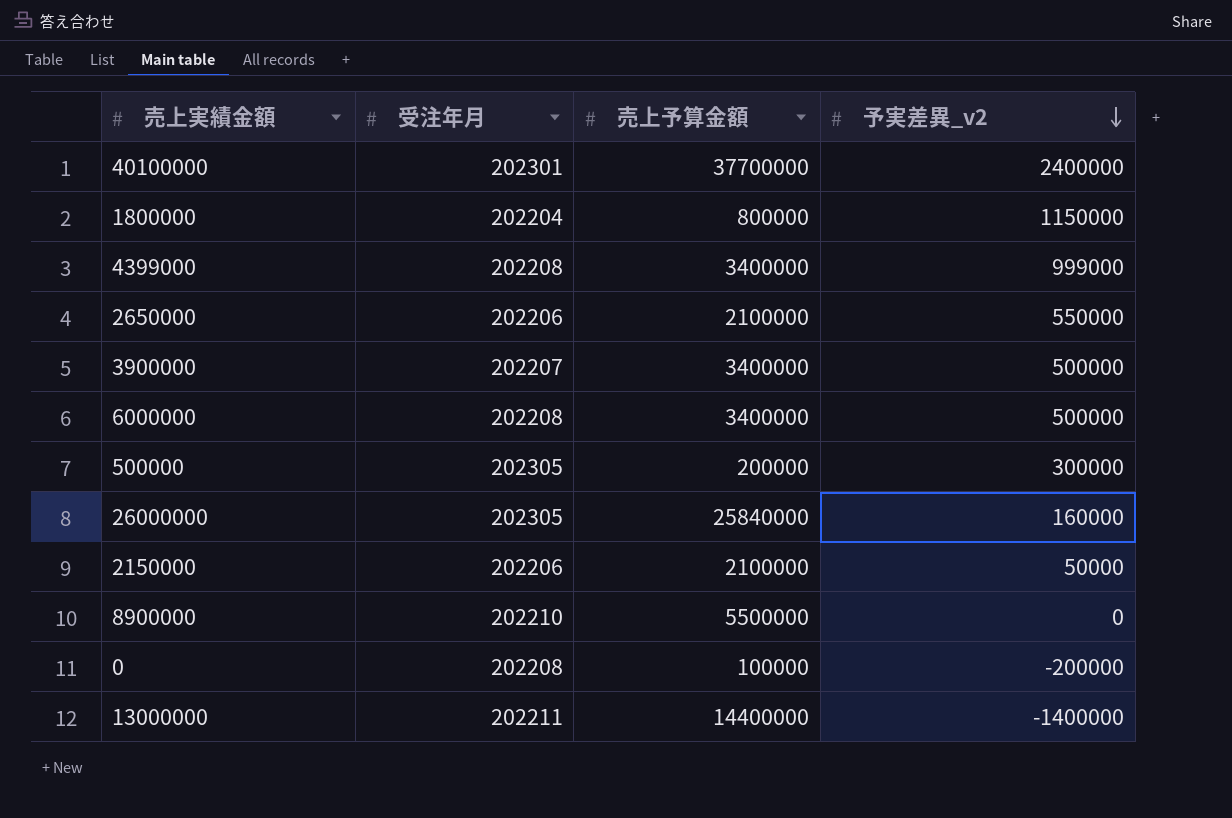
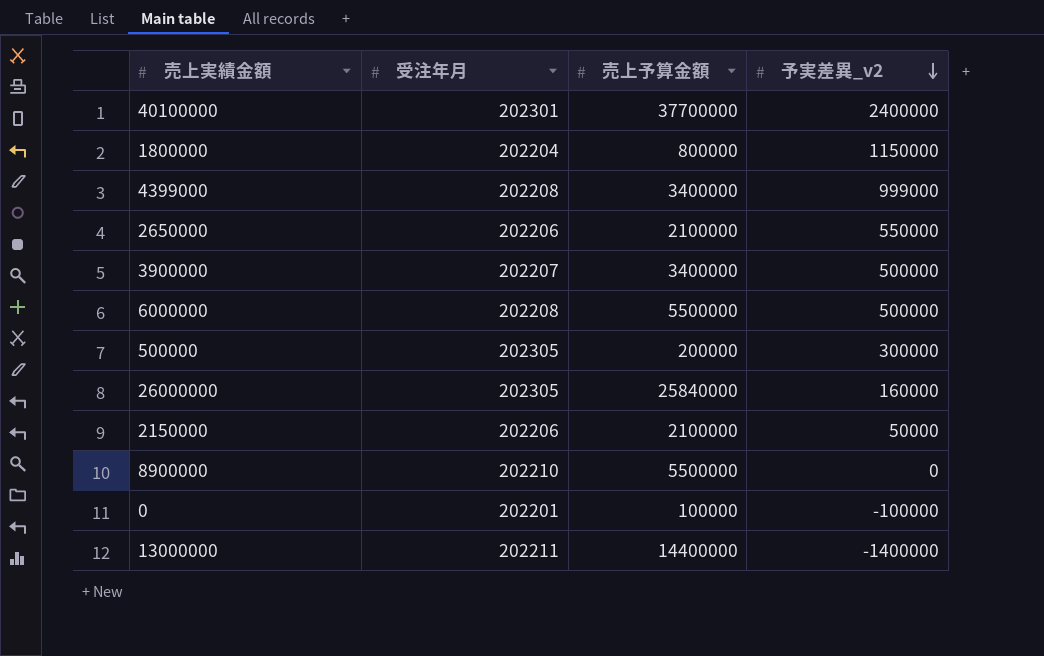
6000000 | 売上予算金額: 3400000 -> 5500000
0 | 受注年月: 202208 -> 202201
0 | 予実差異_v2: -200000 -> -100000

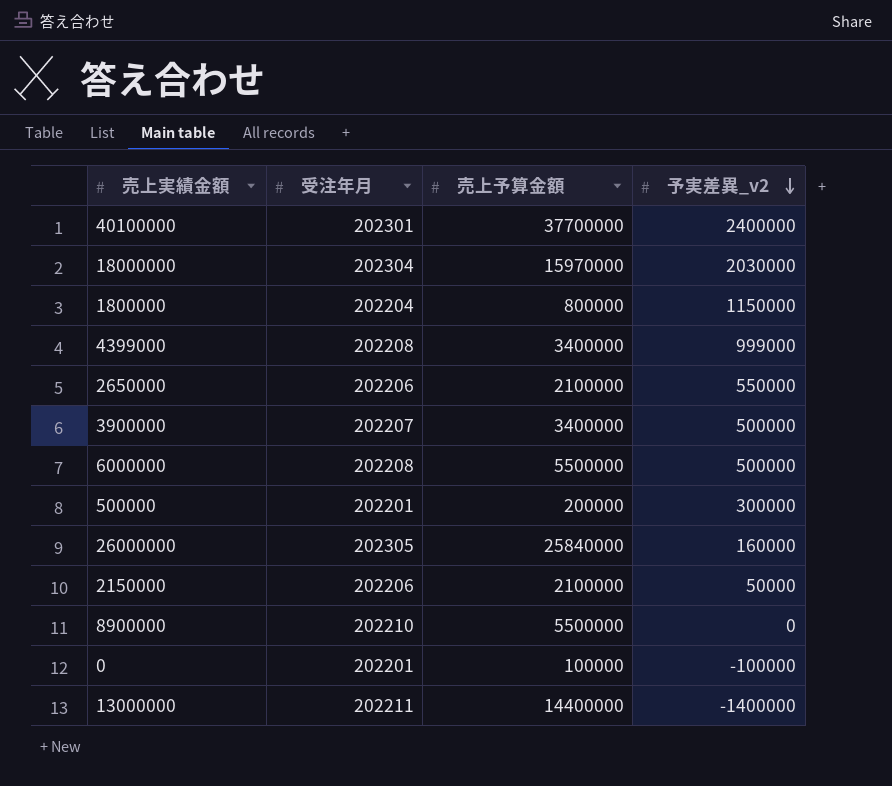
row 18000000: none -> 202304 | 15970000 | 2030000
500000 | 受注年月: 202305 -> 202201

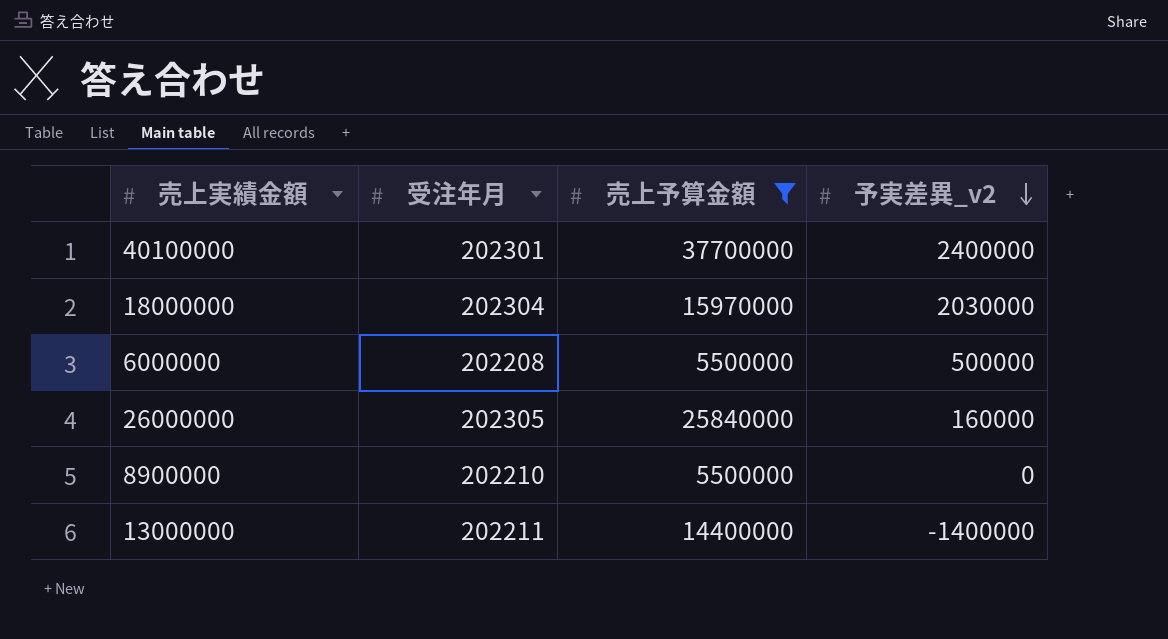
filter: none -> 売上予算金額 >= 5500000

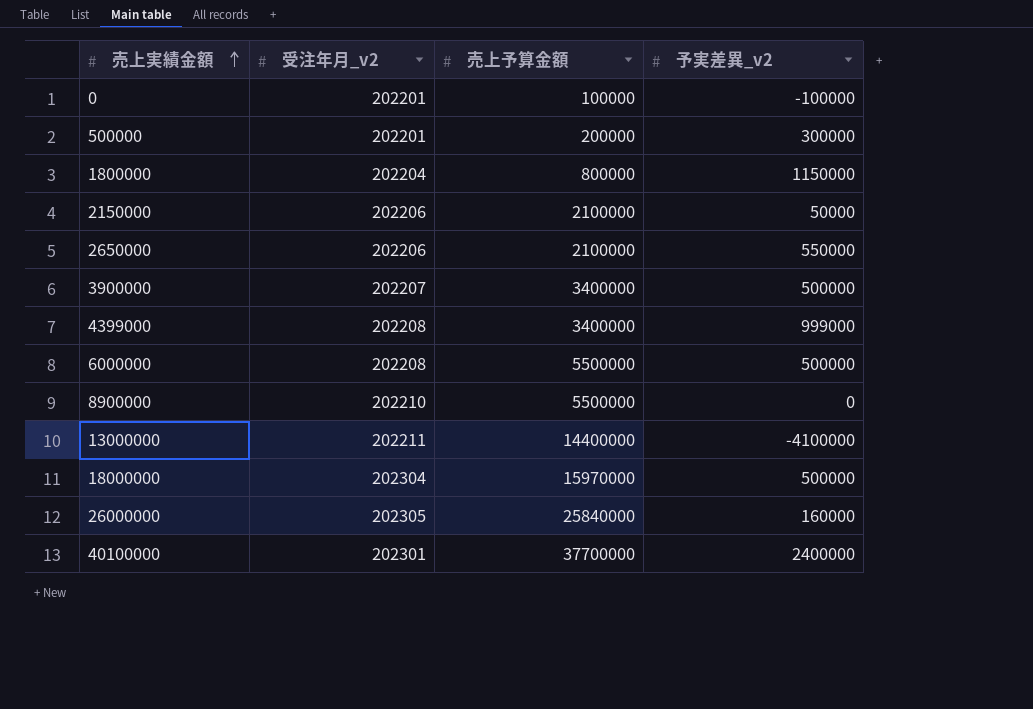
filter: 売上予算金額 >= 5500000 -> none
row order: 予実差異_v2 descending -> 売上実績金額 ascending
column name: 受注年月 -> 受注年月_v2
13000000 | 予実差異_v2: -1400000 -> -4100000
18000000 | 予実差異_v2: 2030000 -> 500000

